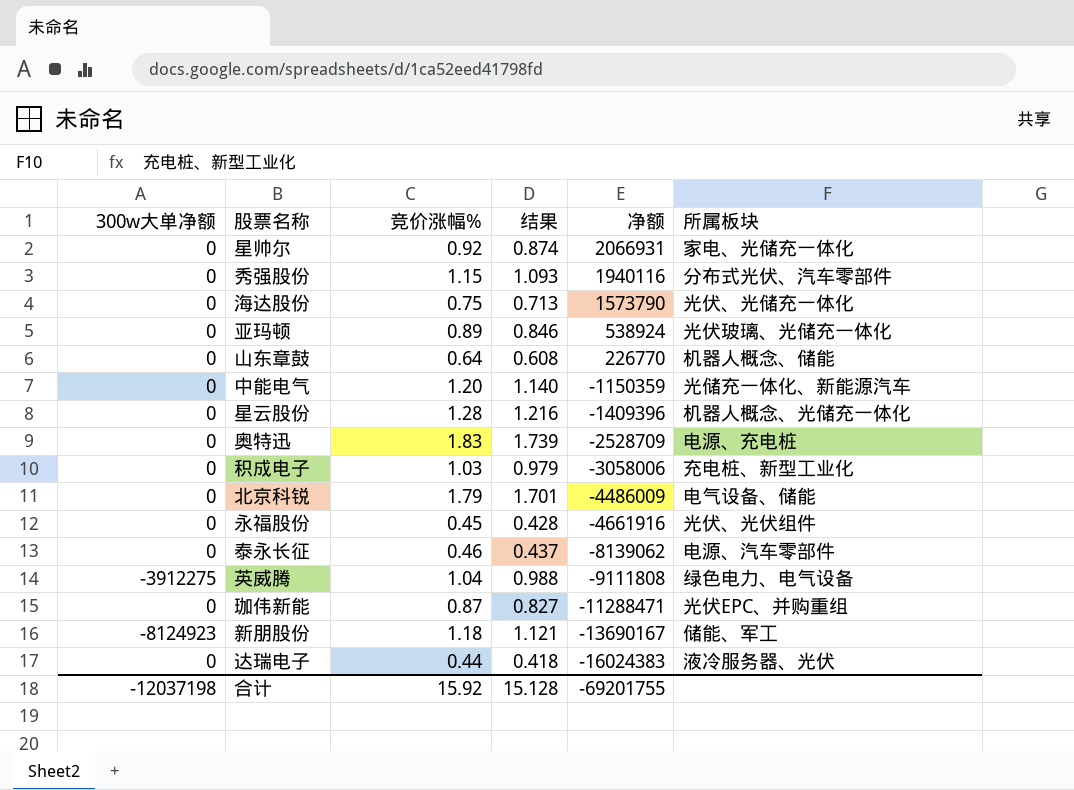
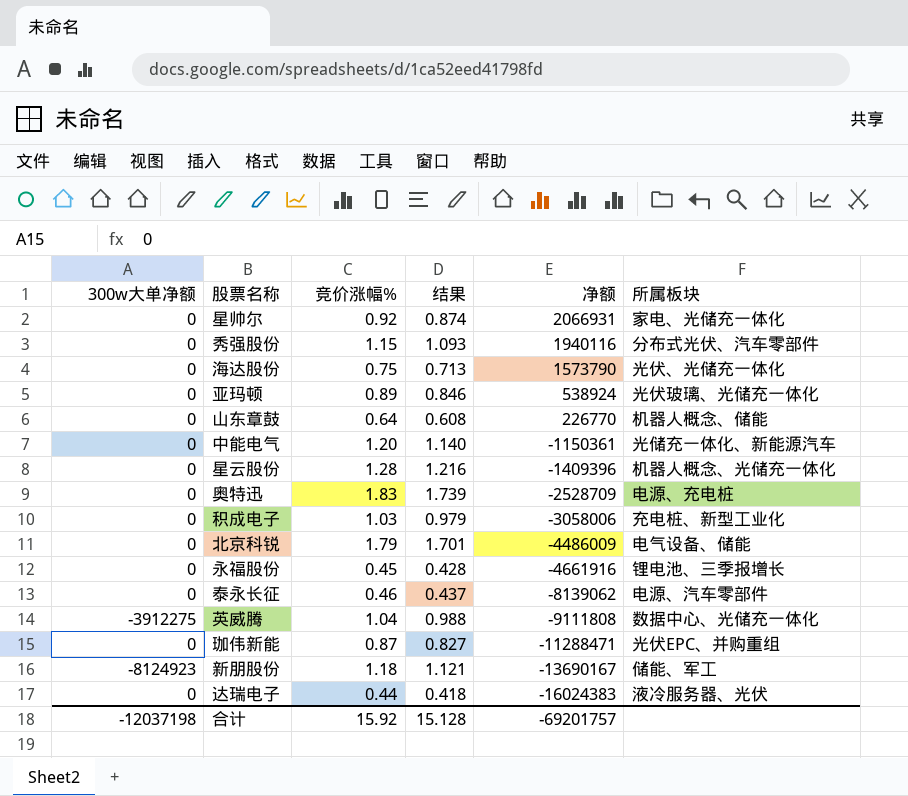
中能电气 | 净额: -1150359 -> -1150361
永福股份 | 所属板块: 光伏、光伏组件 -> 锂电池、三季报增长
英威腾 | 所属板块: 绿色电力、电气设备 -> 数据中心、光储充一体化
合计 | 净额: -69201755 -> -69201757

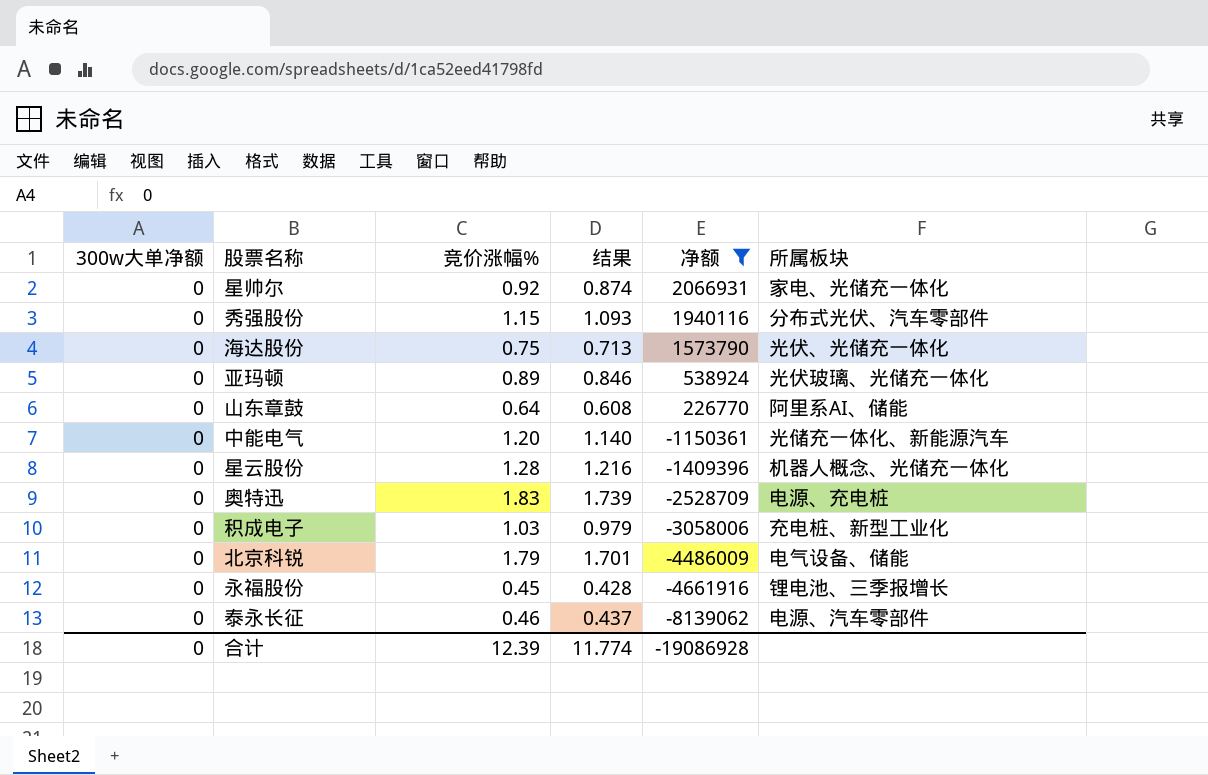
filter: none -> 净额 >= -8139062
山东章鼓 | 所属板块: 机器人概念、储能 -> 阿里系AI、储能
合计 | 300w大单净额: -12037198 -> 0
合计 | 竞价涨幅%: 15.92 -> 12.39
合计 | 结果: 15.128 -> 11.774
合计 | 净额: -69201757 -> -19086928

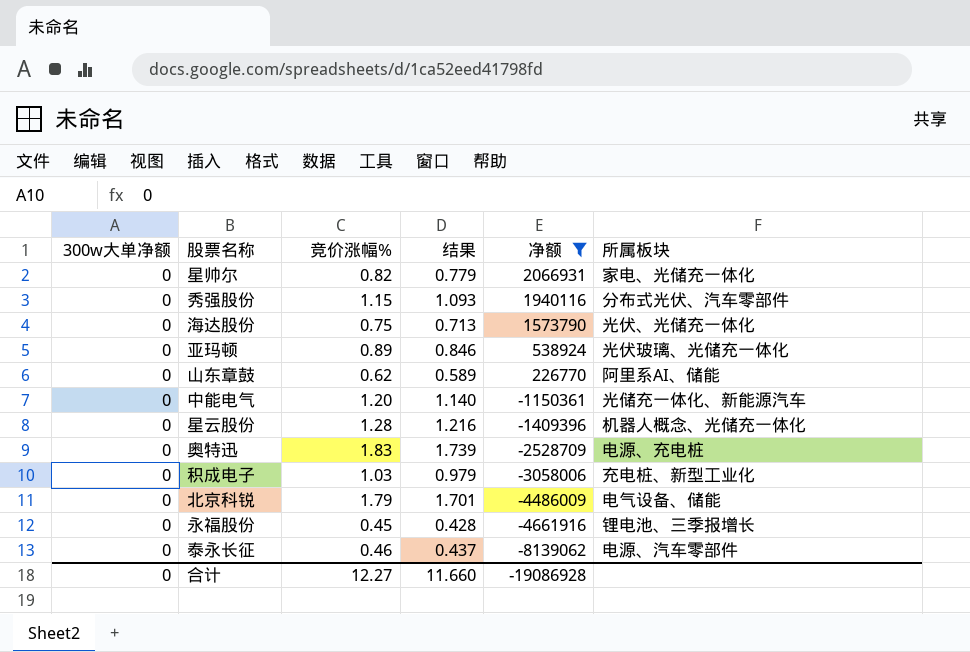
星帅尔 | 竞价涨幅%: 0.92 -> 0.82
星帅尔 | 结果: 0.874 -> 0.779
山东章鼓 | 竞价涨幅%: 0.64 -> 0.62
山东章鼓 | 结果: 0.608 -> 0.589
合计 | 竞价涨幅%: 12.39 -> 12.27
合计 | 结果: 11.774 -> 11.660

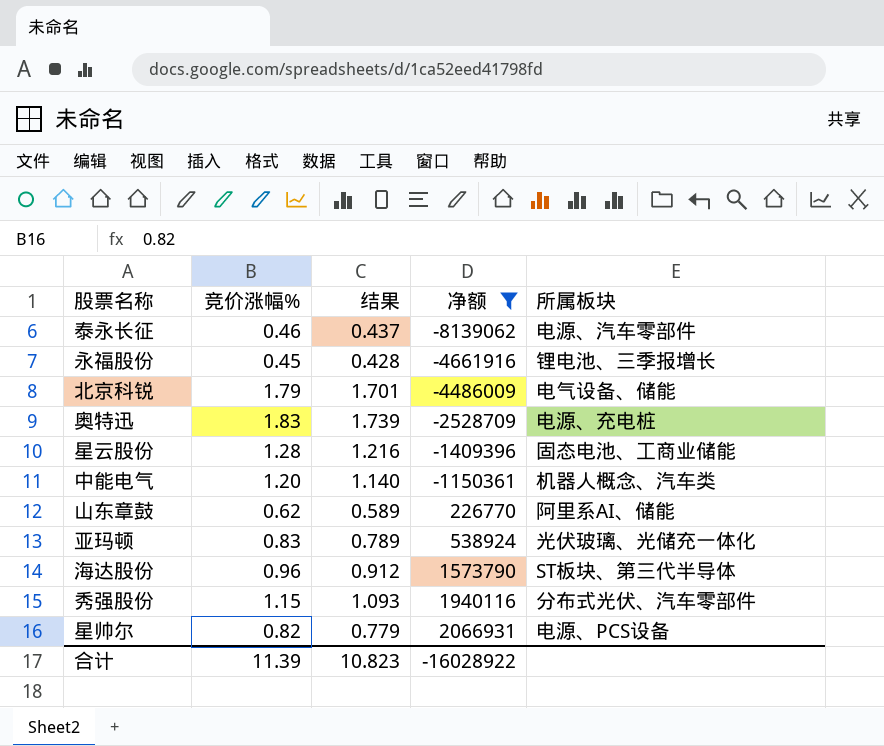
row order: 净额 descending -> 净额 ascending
column 300w大单净额 | position: 1 -> none
row 积成电子: 0 | 1.03 | 0.979 | -3058006 | 充电桩、新型工业化 -> none
星云股份 | 所属板块: 机器人概念、光储充一体化 -> 固态电池、工商业储能
中能电气 | 所属板块: 光储充一体化、新能源汽车 -> 机器人概念、汽车类
亚玛顿 | 竞价涨幅%: 0.89 -> 0.83
亚玛顿 | 结果: 0.846 -> 0.789
海达股份 | 竞价涨幅%: 0.75 -> 0.96
海达股份 | 结果: 0.713 -> 0.912
海达股份 | 所属板块: 光伏、光储充一体化 -> ST板块、第三代半导体
星帅尔 | 所属板块: 家电、光储充一体化 -> 电源、PCS设备
合计 | 竞价涨幅%: 12.27 -> 11.39
合计 | 结果: 11.660 -> 10.823
合计 | 净额: -19086928 -> -16028922

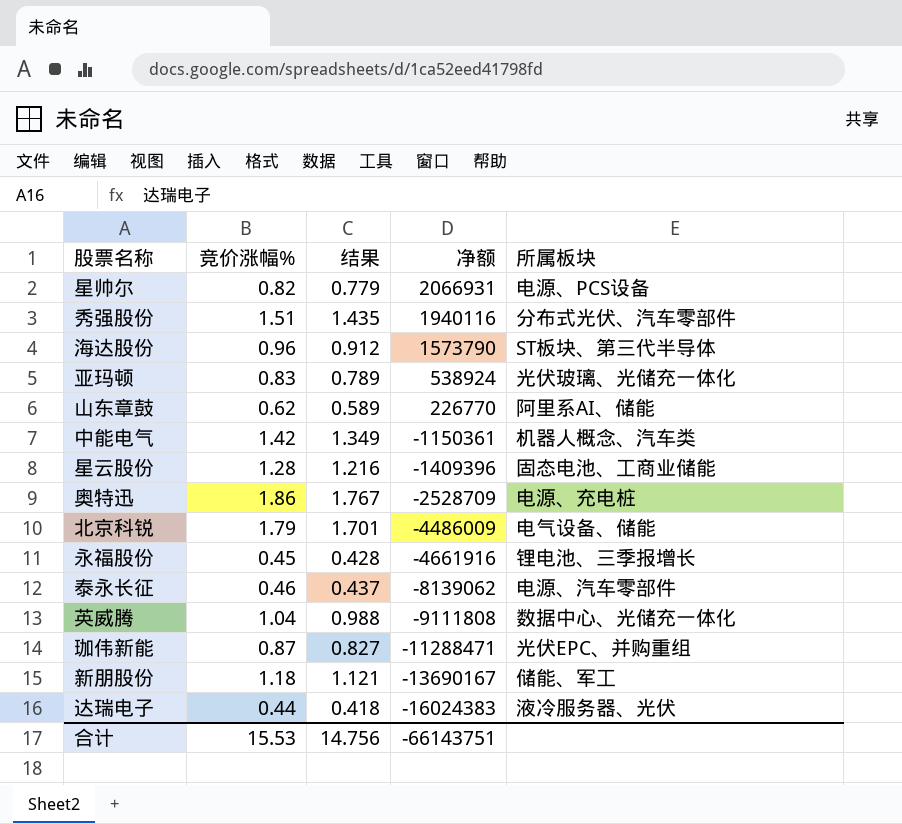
filter: 净额 >= -8139062 -> none
row order: 净额 ascending -> 净额 descending
秀强股份 | 竞价涨幅%: 1.15 -> 1.51
秀强股份 | 结果: 1.093 -> 1.435
中能电气 | 竞价涨幅%: 1.20 -> 1.42
中能电气 | 结果: 1.140 -> 1.349
奥特迅 | 竞价涨幅%: 1.83 -> 1.86
奥特迅 | 结果: 1.739 -> 1.767
合计 | 竞价涨幅%: 11.39 -> 15.53
合计 | 结果: 10.823 -> 14.756
合计 | 净额: -16028922 -> -66143751

